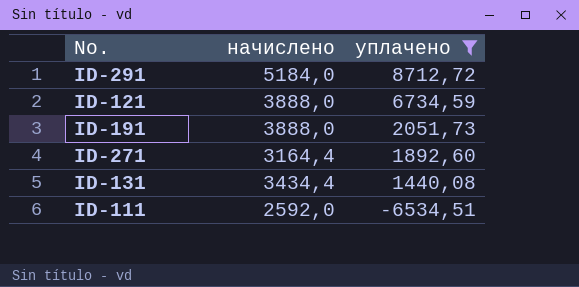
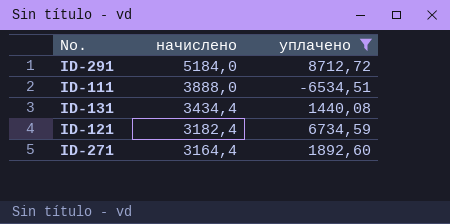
row order: уплачено descending -> начислено descending
row ID-191: 3888,0 | 2051,73 -> none
ID-111 | начислено: 2592,0 -> 3888,0
ID-121 | начислено: 3888,0 -> 3182,4

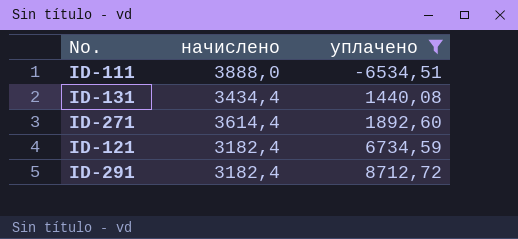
row order: начислено descending -> уплачено ascending
ID-271 | начислено: 3164,4 -> 3614,4
ID-291 | начислено: 5184,0 -> 3182,4

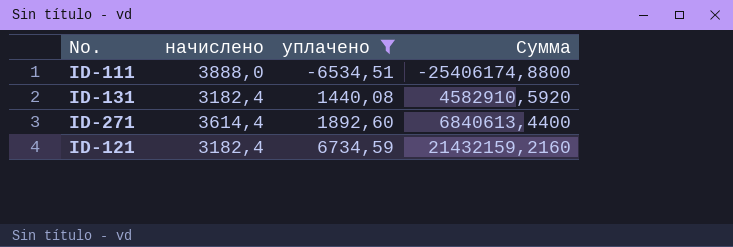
column Сумма | formula: none -> [начислено] * [уплачено]
row ID-291: 3182,4 | 8712,72 -> none
ID-131 | начислено: 3434,4 -> 3182,4

